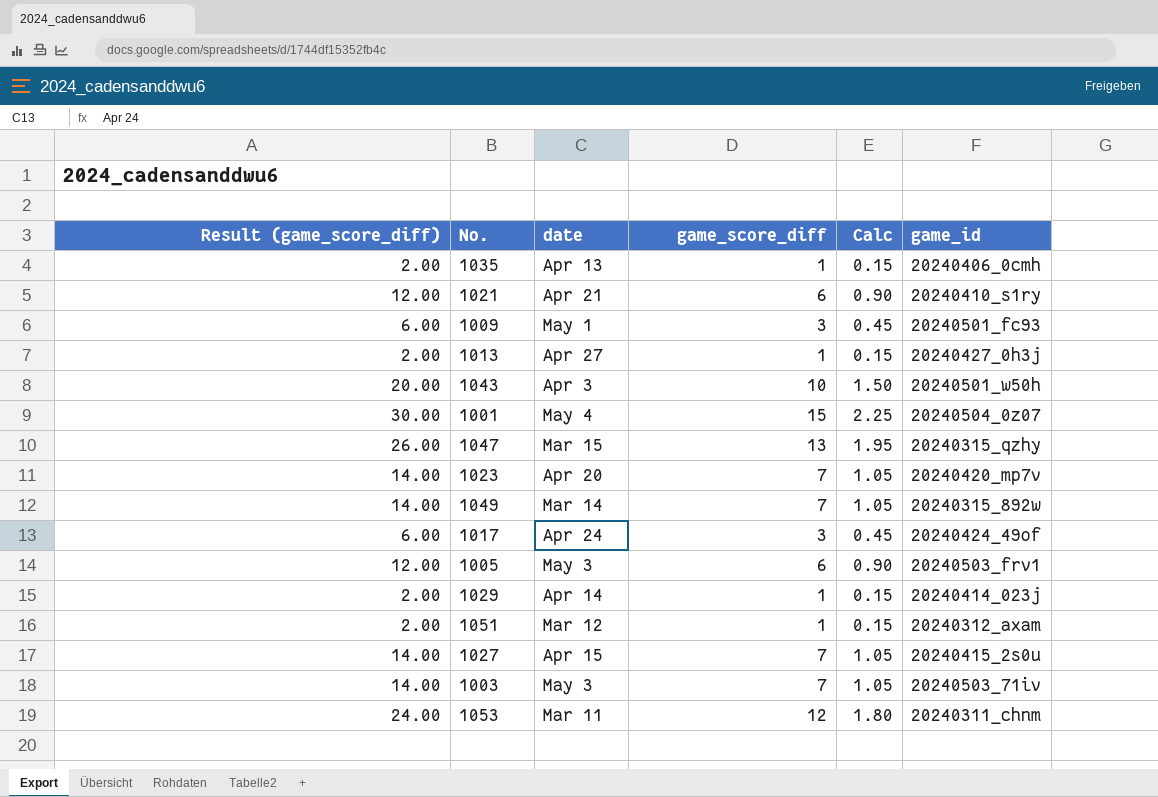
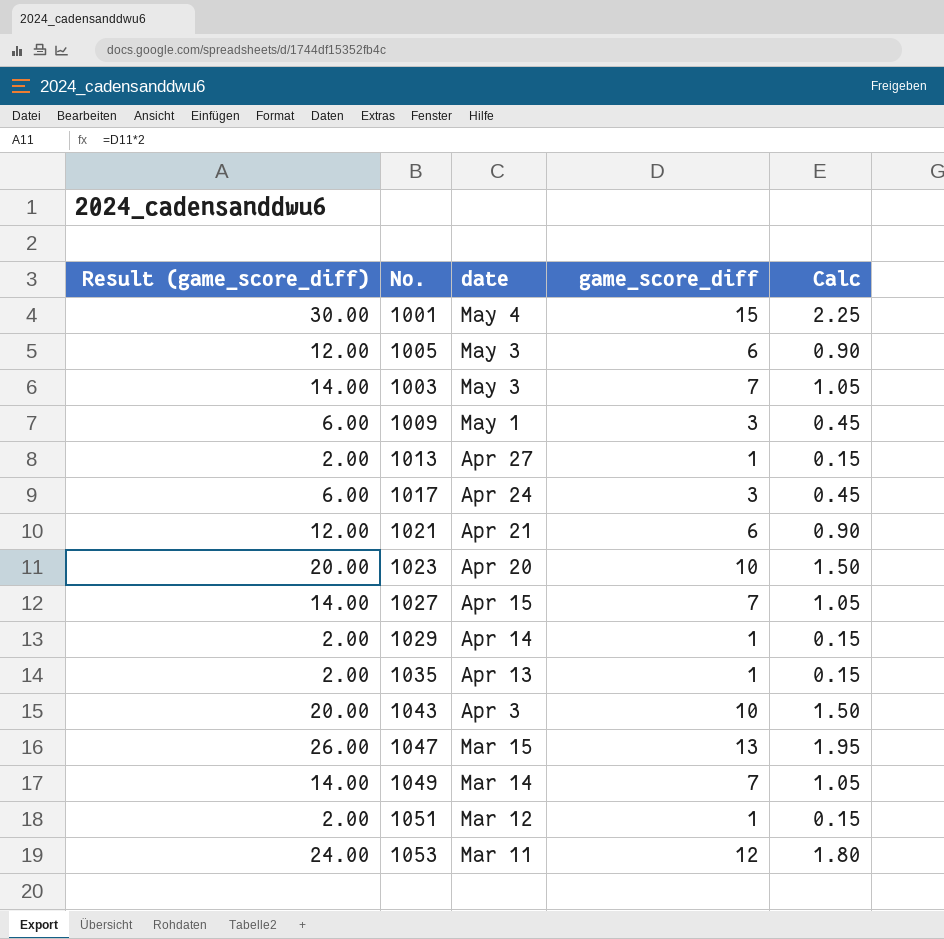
row order: none -> date descending
column game_id | position: 6 -> none
1023 | Result (game_score_diff): 14.00 -> 20.00
1023 | game_score_diff: 7 -> 10
1023 | Calc: 1.05 -> 1.50

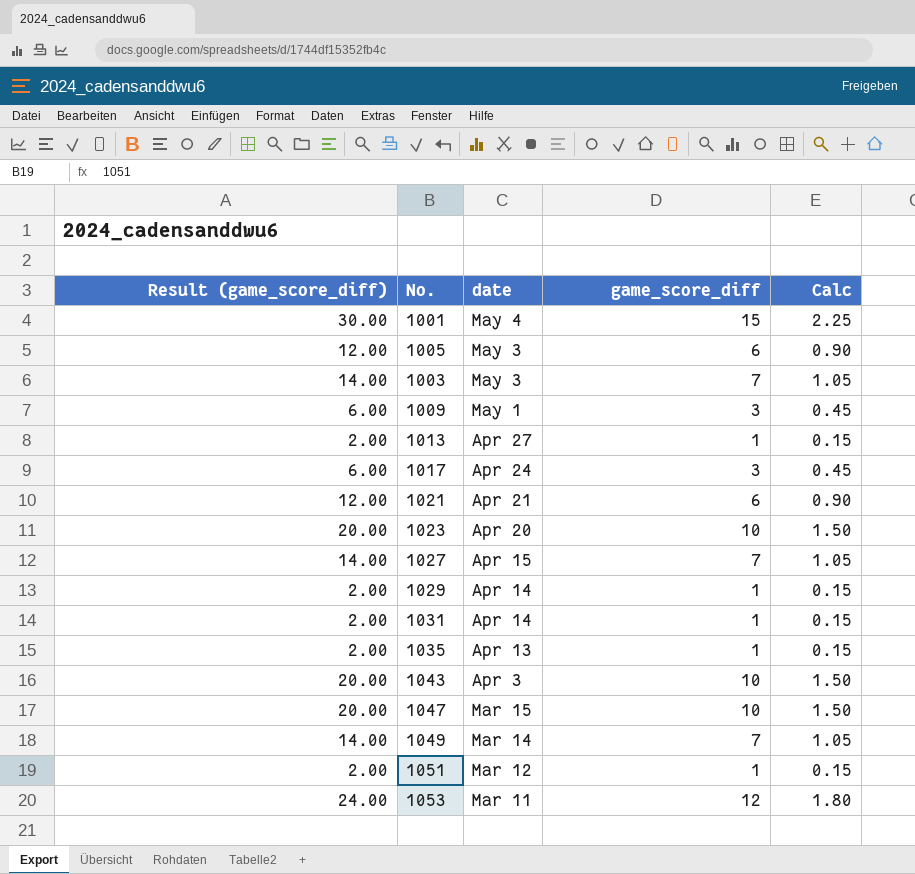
row 1031: none -> 2.00 | Apr 14 | 1 | 0.15
1047 | Result (game_score_diff): 26.00 -> 20.00
1047 | game_score_diff: 13 -> 10
1047 | Calc: 1.95 -> 1.50

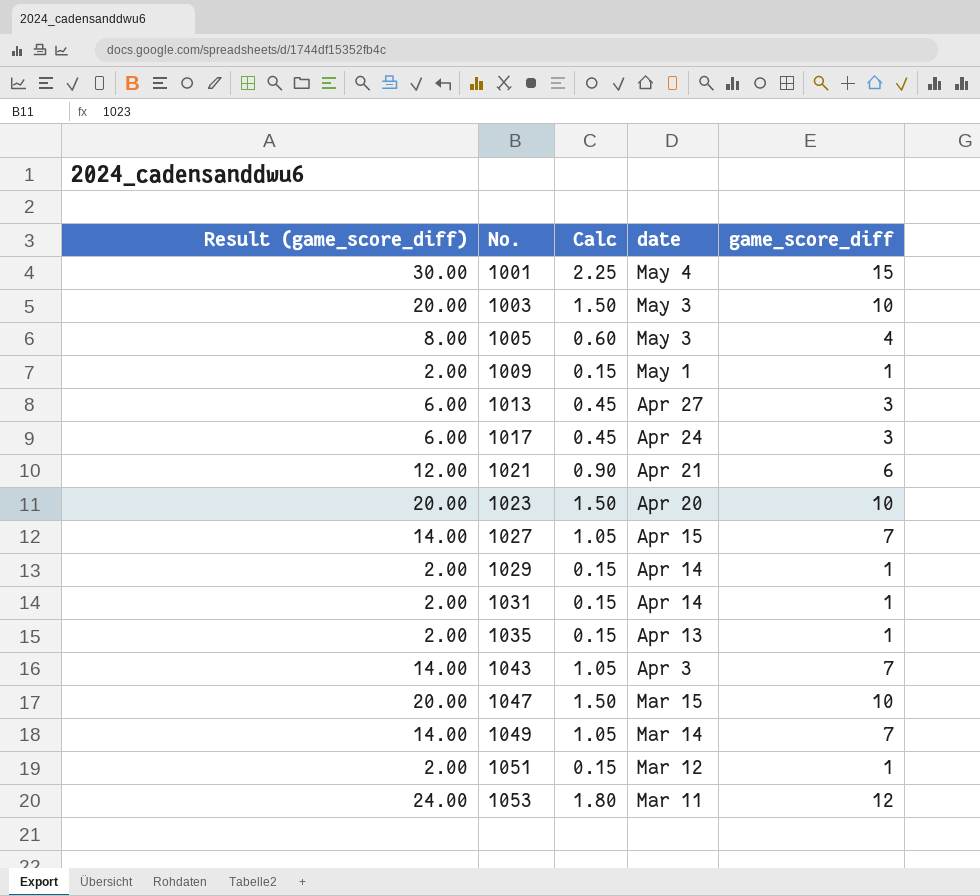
row order: date descending -> No. ascending
column Calc | position: 5 -> 3
1003 | Result (game_score_diff): 14.00 -> 20.00
1003 | Calc: 1.05 -> 1.50
1003 | game_score_diff: 7 -> 10
1005 | Result (game_score_diff): 12.00 -> 8.00
1005 | Calc: 0.90 -> 0.60
1005 | game_score_diff: 6 -> 4
1009 | Result (game_score_diff): 6.00 -> 2.00
1009 | Calc: 0.45 -> 0.15
1009 | game_score_diff: 3 -> 1
1013 | Result (game_score_diff): 2.00 -> 6.00
1013 | Calc: 0.15 -> 0.45
1013 | game_score_diff: 1 -> 3
1043 | Result (game_score_diff): 20.00 -> 14.00
1043 | Calc: 1.50 -> 1.05
1043 | game_score_diff: 10 -> 7

